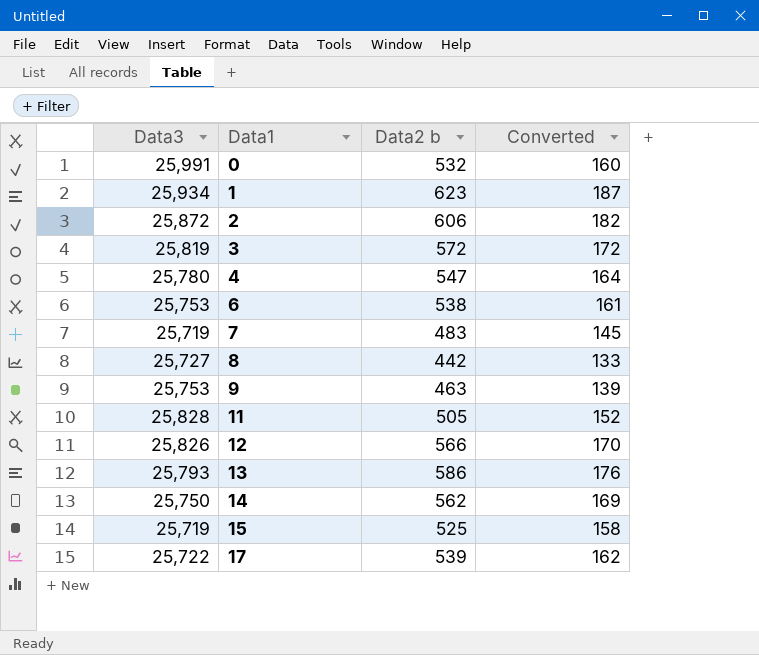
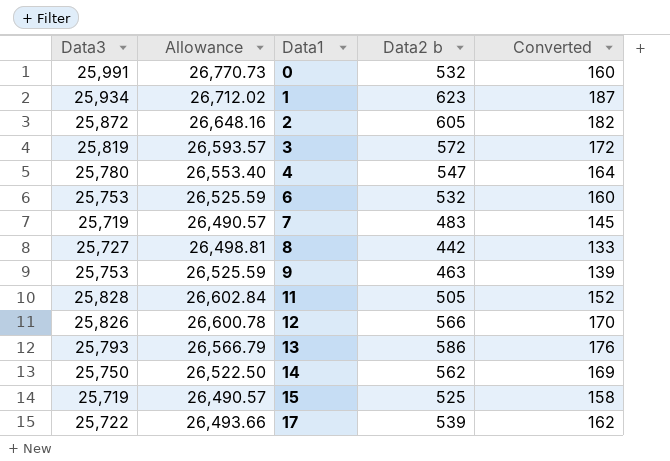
column Allowance | formula: none -> [Data3] * 1.03
2 | Data2 b: 606 -> 605
6 | Data2 b: 538 -> 532
6 | Converted: 161 -> 160

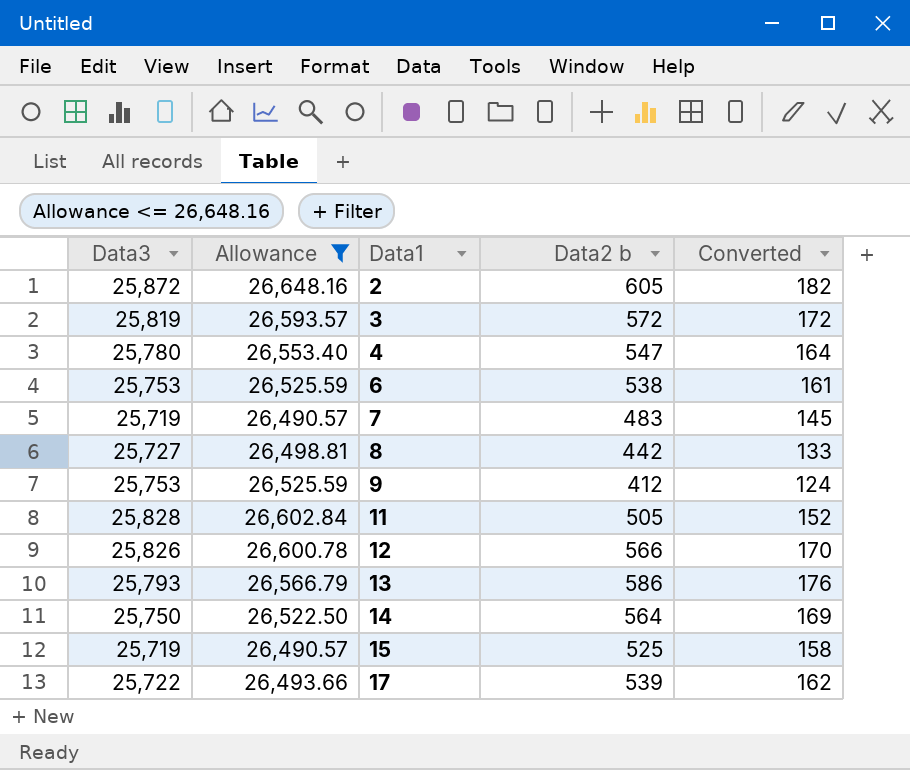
filter: none -> Allowance <= 26,648.16
6 | Data2 b: 532 -> 538
6 | Converted: 160 -> 161
9 | Data2 b: 463 -> 412
9 | Converted: 139 -> 124
14 | Data2 b: 562 -> 564

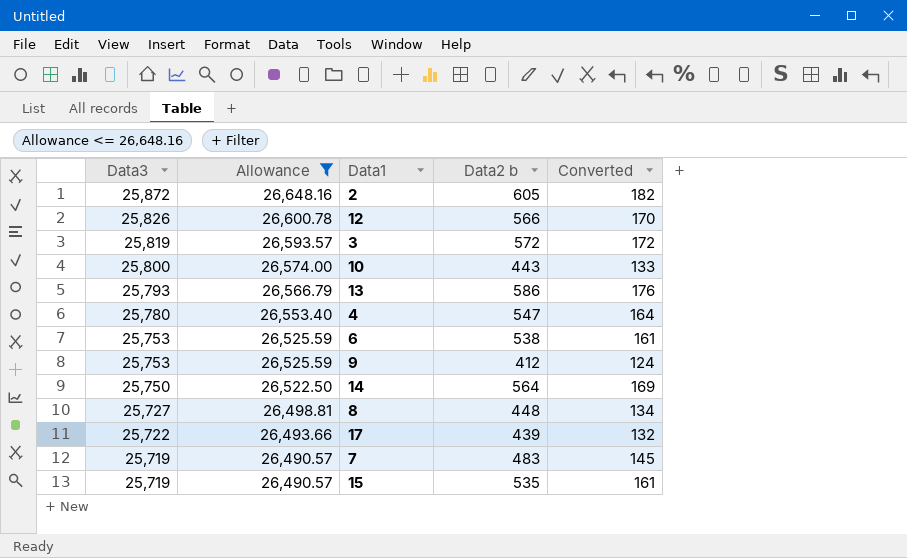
row order: Data1 ascending -> Data3 descending
row 11: 25,828 | 26,602.84 | 505 | 152 -> none
row 10: none -> 25,800 | 26,574.00 | 443 | 133
8 | Data2 b: 442 -> 448
8 | Converted: 133 -> 134
17 | Data2 b: 539 -> 439
17 | Converted: 162 -> 132
15 | Data2 b: 525 -> 535
15 | Converted: 158 -> 161

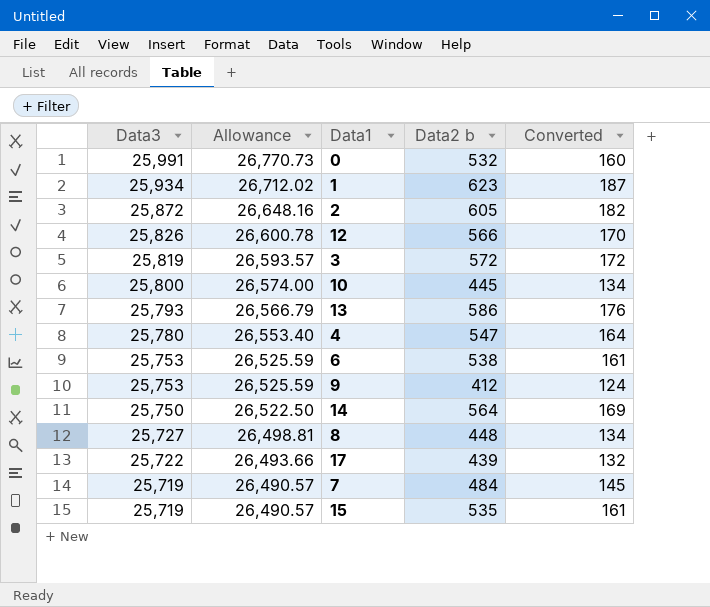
filter: Allowance <= 26,648.16 -> none
10 | Data2 b: 443 -> 445
10 | Converted: 133 -> 134
7 | Data2 b: 483 -> 484

